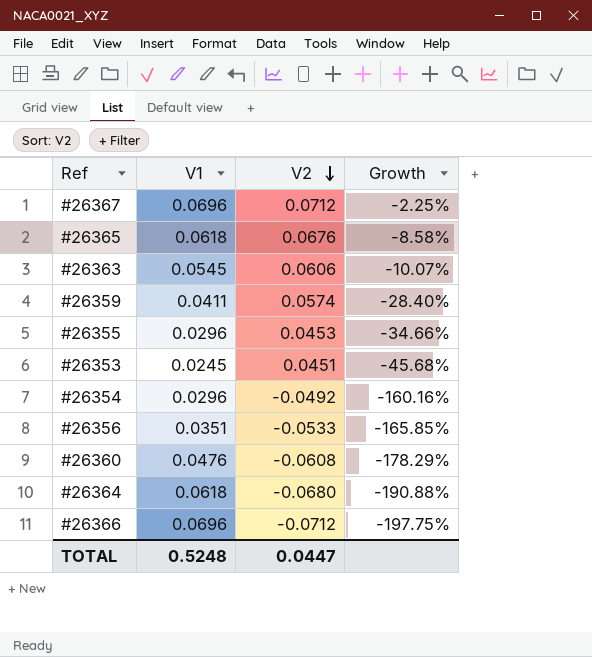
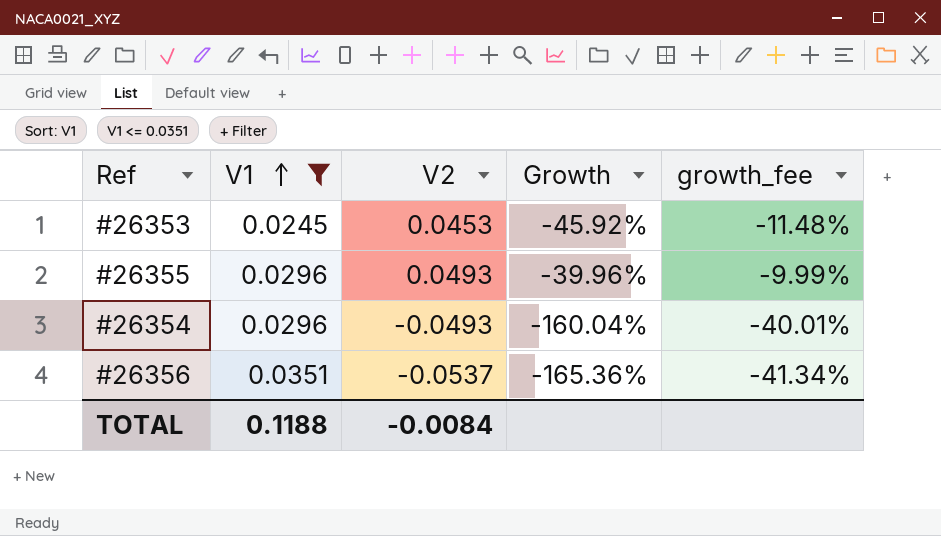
filter: none -> V1 <= 0.0351
row order: V2 descending -> V1 ascending
column growth_fee | formula: none -> [Growth] * 0.25
#26353 | V2: 0.0451 -> 0.0453
#26353 | Growth: -45.68% -> -45.92%
#26355 | V2: 0.0453 -> 0.0493
#26355 | Growth: -34.66% -> -39.96%
#26354 | V2: -0.0492 -> -0.0493
#26354 | Growth: -160.16% -> -160.04%
#26356 | V2: -0.0533 -> -0.0537
#26356 | Growth: -165.85% -> -165.36%
TOTAL | V1: 0.5248 -> 0.1188
TOTAL | V2: 0.0447 -> -0.0084

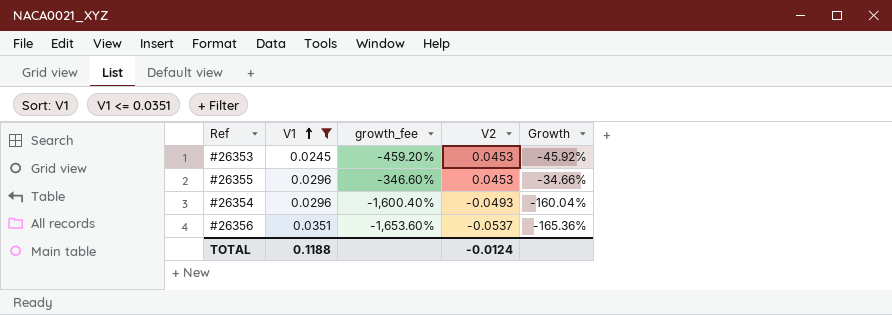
column growth_fee | formula: [Growth] * 0.25 -> [Growth] * 10
column growth_fee | position: 5 -> 3
#26355 | V2: 0.0493 -> 0.0453
#26355 | Growth: -39.96% -> -34.66%
TOTAL | V2: -0.0084 -> -0.0124

